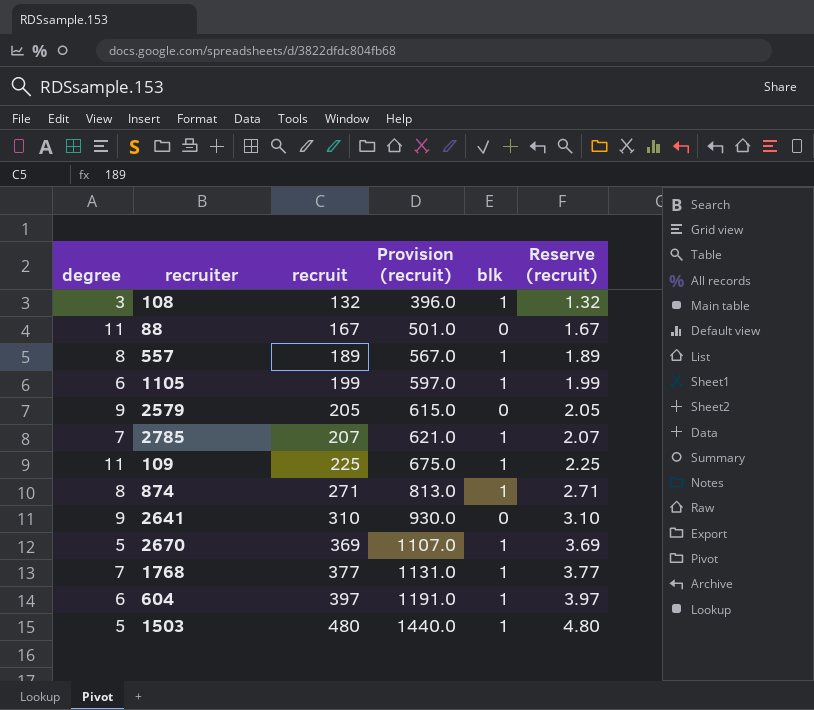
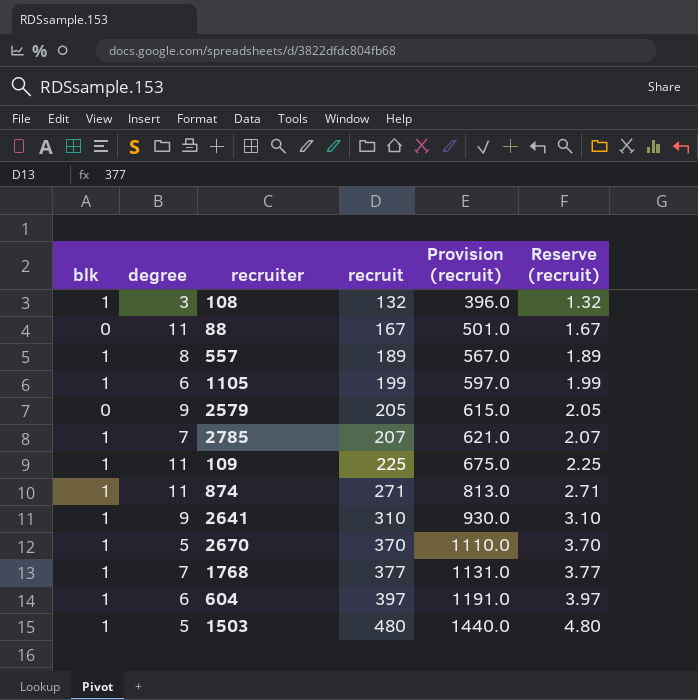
column blk | position: 5 -> 1
874 | degree: 8 -> 11
2641 | blk: 0 -> 1
2670 | recruit: 369 -> 370
2670 | Provision (recruit): 1107.0 -> 1110.0
2670 | Reserve (recruit): 3.69 -> 3.70

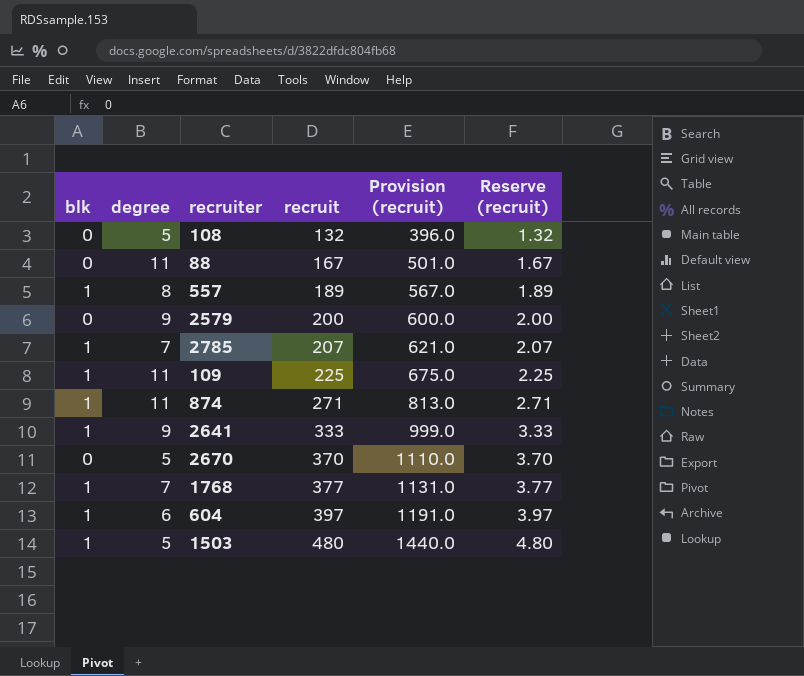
row 1105: 1 | 6 | 199 | 597.0 | 1.99 -> none
108 | blk: 1 -> 0
108 | degree: 3 -> 5
2579 | recruit: 205 -> 200
2579 | Provision (recruit): 615.0 -> 600.0
2579 | Reserve (recruit): 2.05 -> 2.00
2641 | recruit: 310 -> 333
2641 | Provision (recruit): 930.0 -> 999.0
2641 | Reserve (recruit): 3.10 -> 3.33
2670 | blk: 1 -> 0

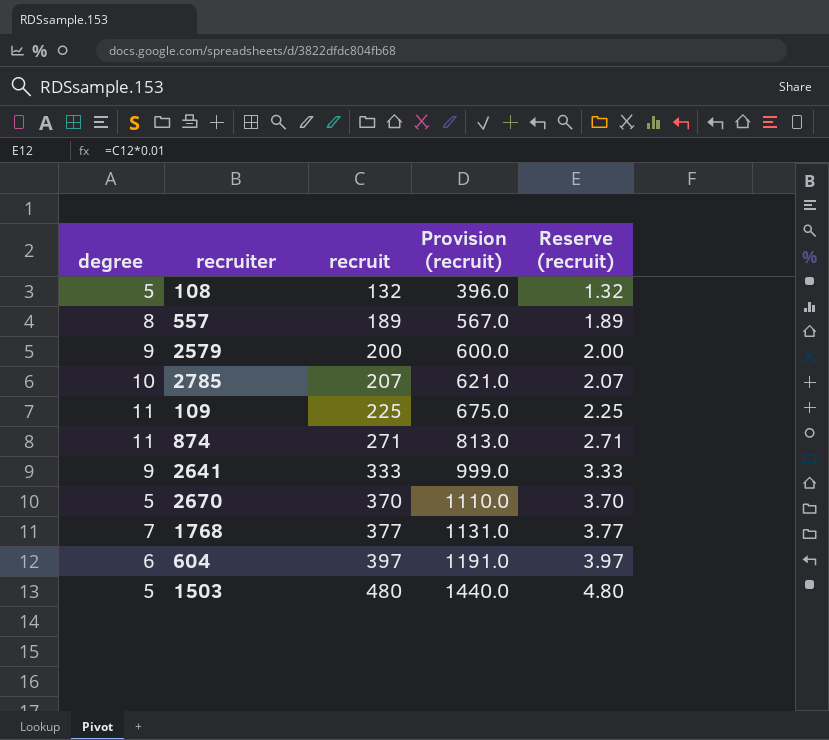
column blk | position: 1 -> none
row 88: 0 | 11 | 167 | 501.0 | 1.67 -> none
2785 | degree: 7 -> 10

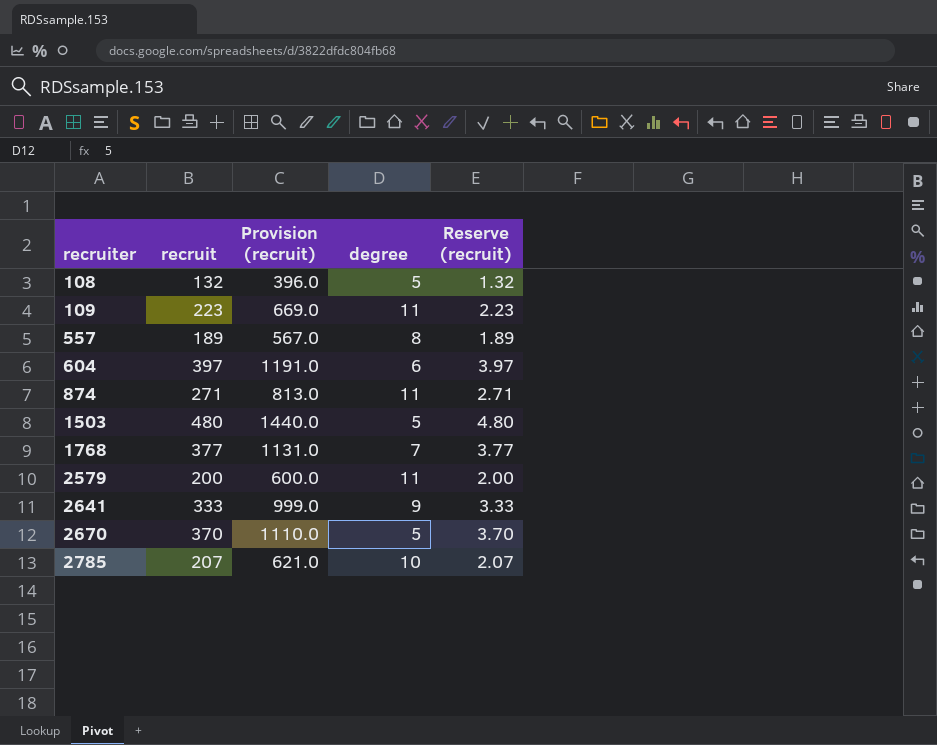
row order: recruit ascending -> recruiter ascending
column degree | position: 1 -> 4
109 | recruit: 225 -> 223
109 | Provision (recruit): 675.0 -> 669.0
109 | Reserve (recruit): 2.25 -> 2.23
2579 | degree: 9 -> 11

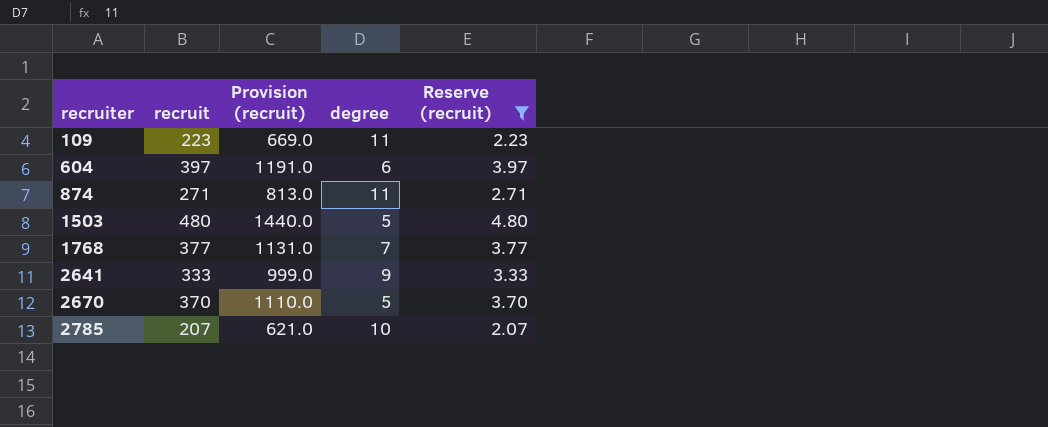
filter: none -> Reserve (recruit) >= 2.07

